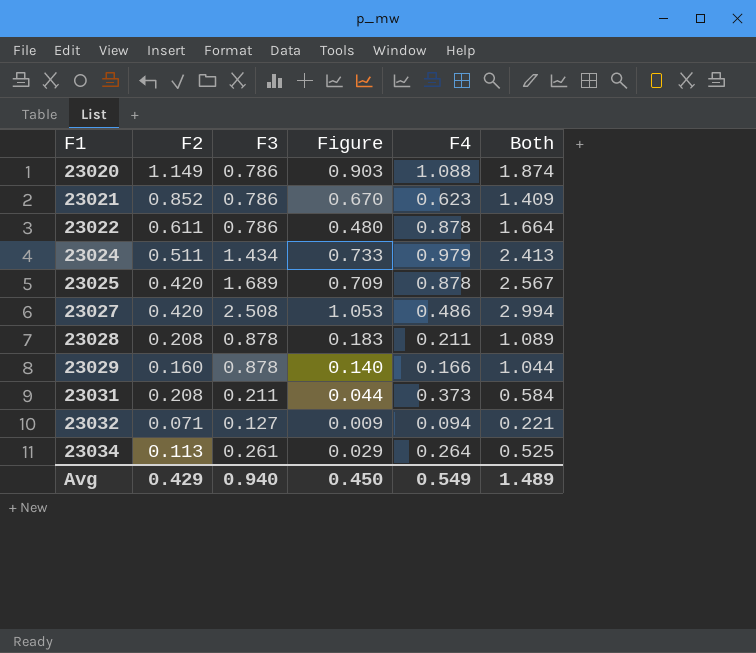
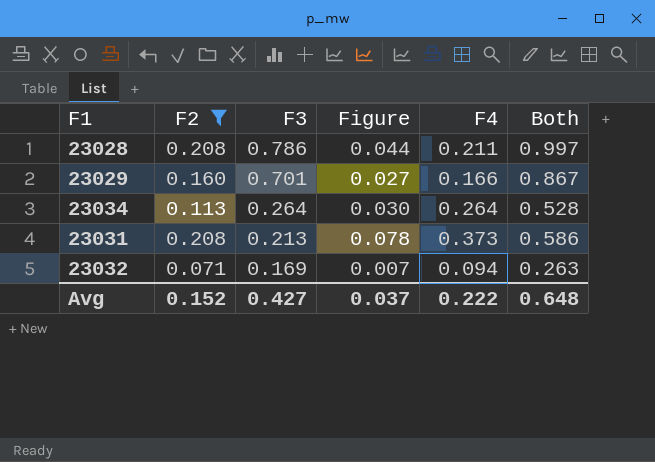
filter: none -> F2 <= 0.208
row order: F1 ascending -> F3 descending
column Figure | formula: [F2] * [F3] -> [F2] * [F4]
23028 | F3: 0.878 -> 0.786
23028 | Both: 1.089 -> 0.997
23029 | F3: 0.878 -> 0.701
23029 | Both: 1.044 -> 0.867
23034 | F3: 0.261 -> 0.264
23034 | Both: 0.525 -> 0.528
23031 | F3: 0.211 -> 0.213
23031 | Both: 0.584 -> 0.586
23032 | F3: 0.127 -> 0.169
23032 | Both: 0.221 -> 0.263
Avg | F2: 0.429 -> 0.152
Avg | F3: 0.940 -> 0.427
Avg | Figure: 0.450 -> 0.037
Avg | F4: 0.549 -> 0.222
Avg | Both: 1.489 -> 0.648

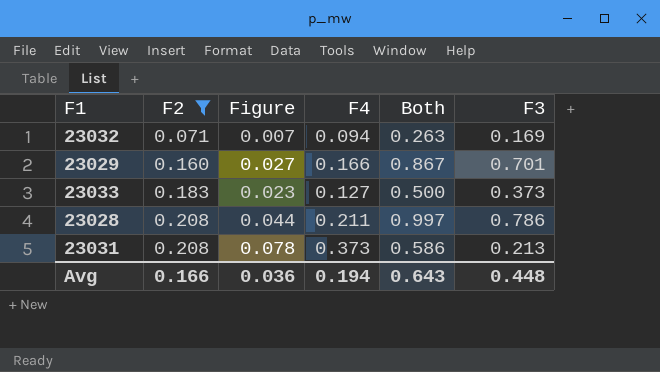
row order: F3 descending -> F2 ascending
column F3 | position: 3 -> 6
row 23034: 0.113 | 0.264 | 0.030 | 0.264 | 0.528 -> none
row 23033: none -> 0.183 | 0.023 | 0.127 | 0.500 | 0.373
Avg | F2: 0.152 -> 0.166
Avg | Figure: 0.037 -> 0.036
Avg | F4: 0.222 -> 0.194
Avg | Both: 0.648 -> 0.643
Avg | F3: 0.427 -> 0.448

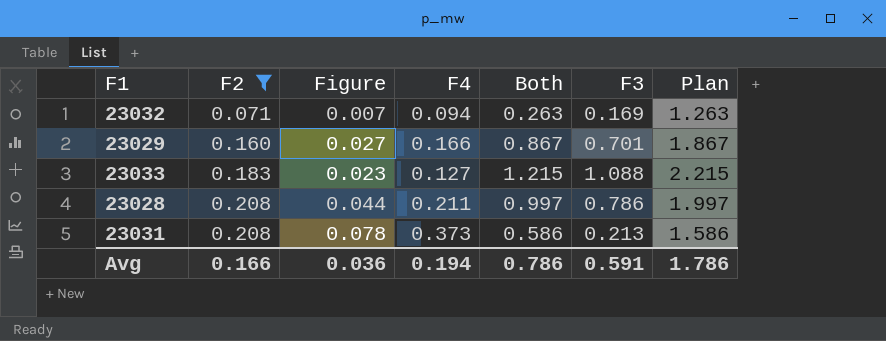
column Plan | formula: none -> [Both] + 1
23033 | Both: 0.500 -> 1.215
23033 | F3: 0.373 -> 1.088
Avg | Both: 0.643 -> 0.786
Avg | F3: 0.448 -> 0.591

